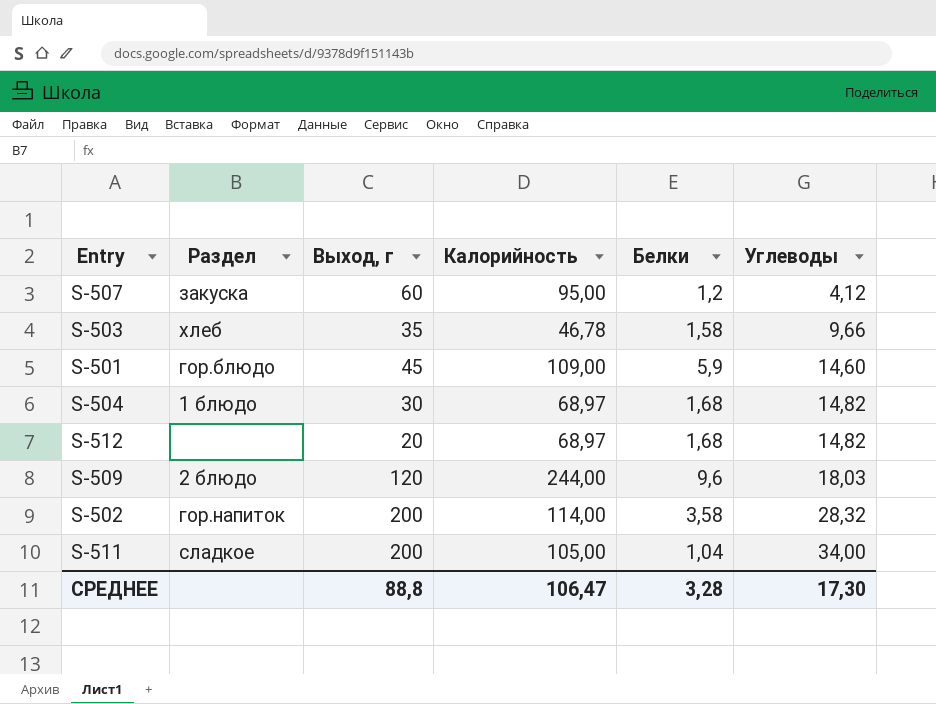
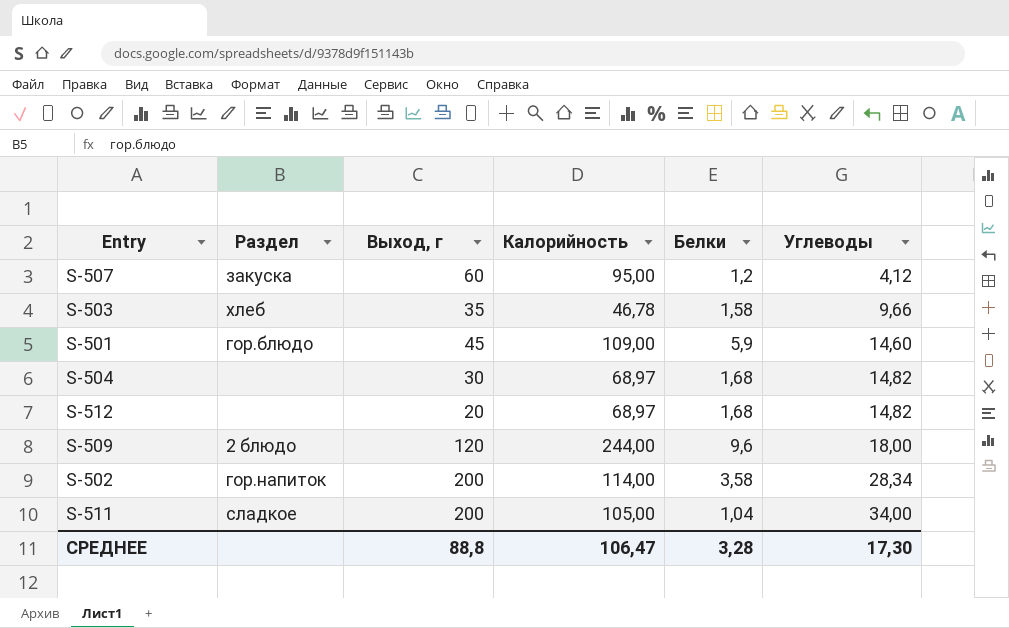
S-504 | Раздел: 1 блюдо -> none
S-509 | Углеводы: 18,03 -> 18,00
S-502 | Углеводы: 28,32 -> 28,34

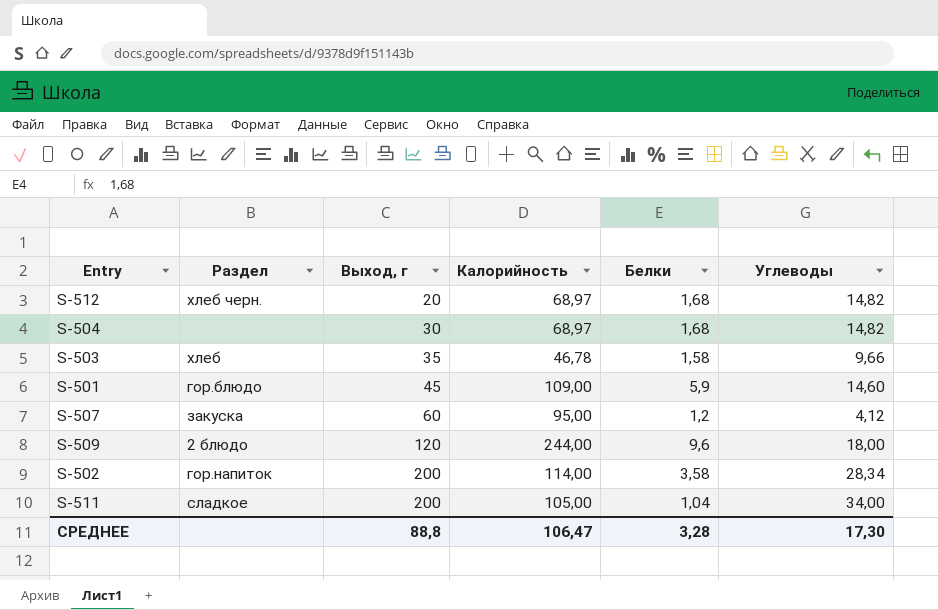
row order: Углеводы ascending -> Выход, г ascending
S-512 | Раздел: none -> хлеб черн.

